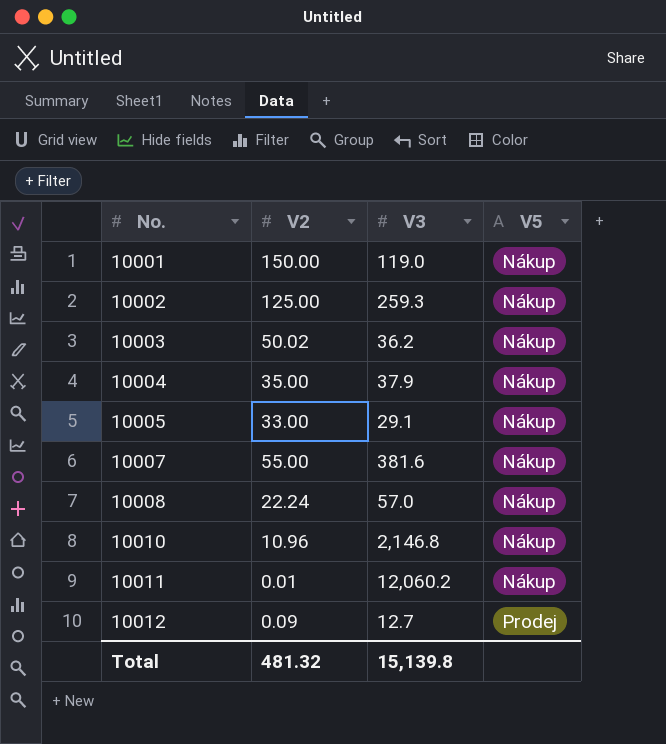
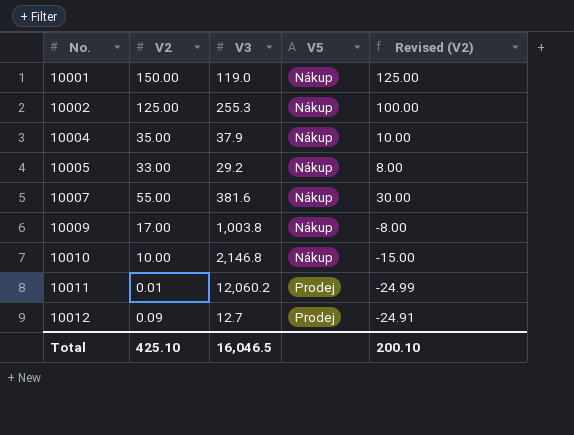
column Revised (V2) | formula: none -> [V2] - 25
row 10003: 50.02 | 36.2 | Nákup -> none
row 10008: 22.24 | 57.0 | Nákup -> none
10002 | V3: 259.3 -> 255.3
10005 | V3: 29.1 -> 29.2
row 10009: none -> 17.00 | 1,003.8 | Nákup | -8.00
10010 | V2: 10.96 -> 10.00
10011 | V5: Nákup -> Prodej
Total | V2: 481.32 -> 425.10
Total | V3: 15,139.8 -> 16,046.5

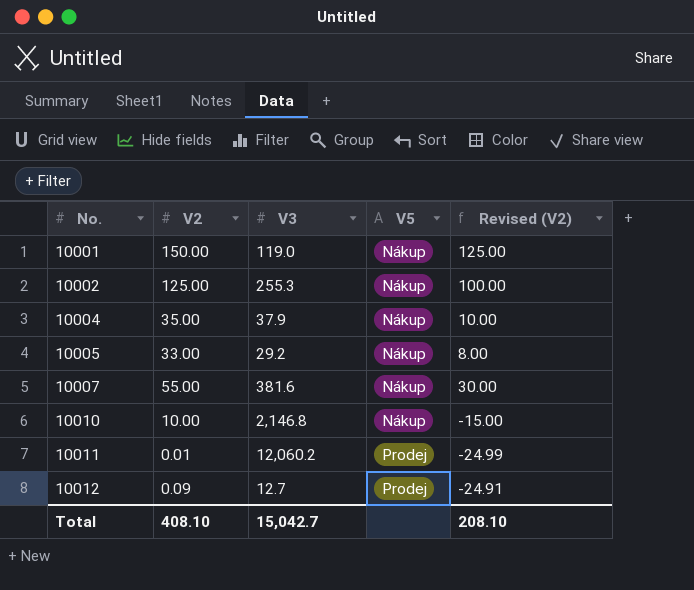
row 10009: 17.00 | 1,003.8 | Nákup | -8.00 -> none
Total | V2: 425.10 -> 408.10
Total | V3: 16,046.5 -> 15,042.7
Total | Revised (V2): 200.10 -> 208.10

